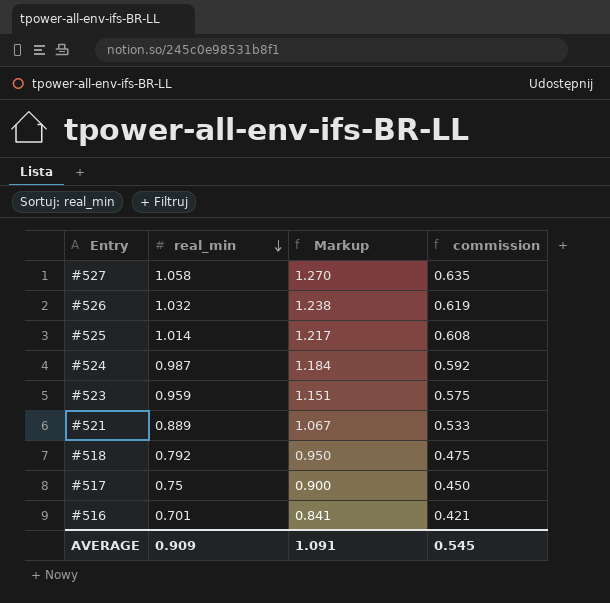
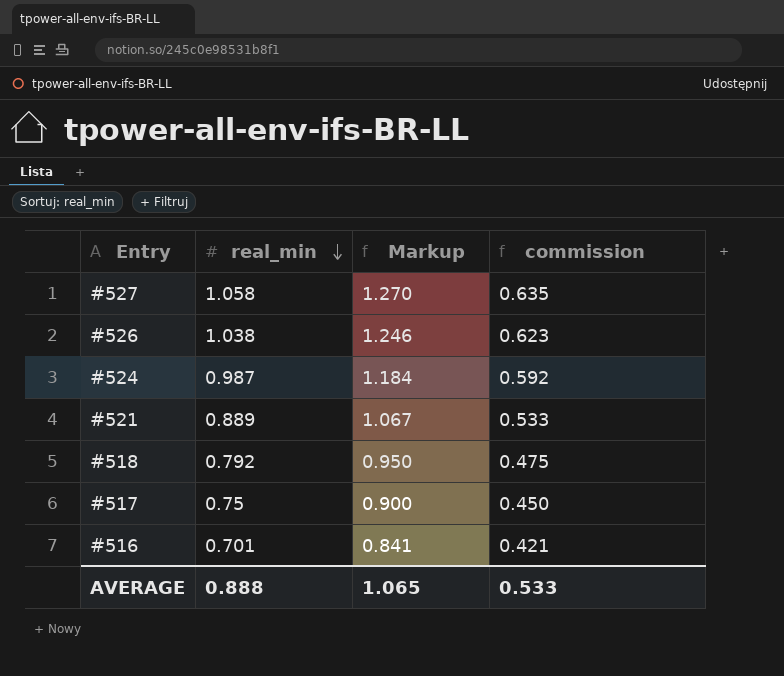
row #525: 1.014 | 1.217 | 0.608 -> none
row #523: 0.959 | 1.151 | 0.575 -> none
#526 | real_min: 1.032 -> 1.038
#526 | Markup: 1.238 -> 1.246
#526 | commission: 0.619 -> 0.623
AVERAGE | real_min: 0.909 -> 0.888
AVERAGE | Markup: 1.091 -> 1.065
AVERAGE | commission: 0.545 -> 0.533

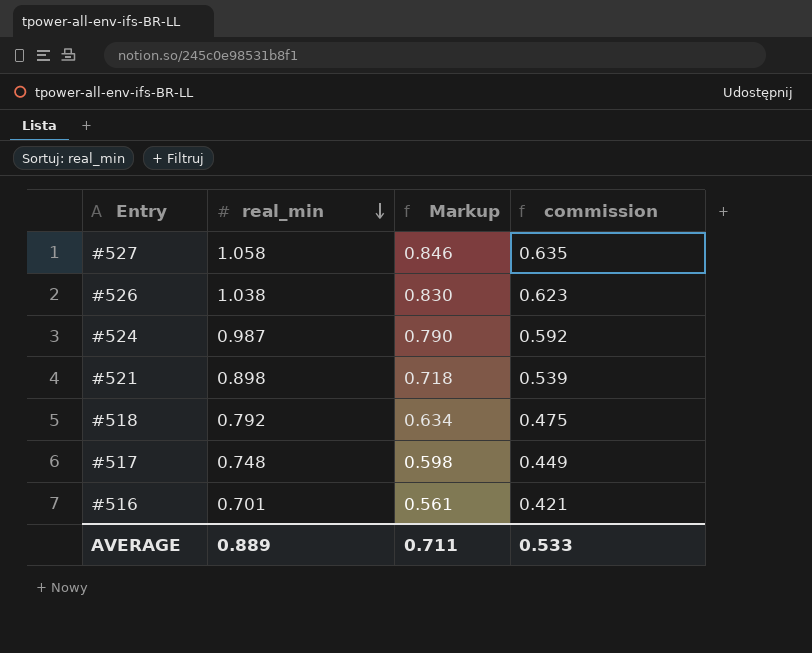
column Markup | formula: [real_min] * 1.2 -> [real_min] * 0.8
#521 | real_min: 0.889 -> 0.898
#521 | commission: 0.533 -> 0.539
#517 | real_min: 0.75 -> 0.748
#517 | commission: 0.450 -> 0.449
AVERAGE | real_min: 0.888 -> 0.889
AVERAGE | Markup: 1.065 -> 0.711

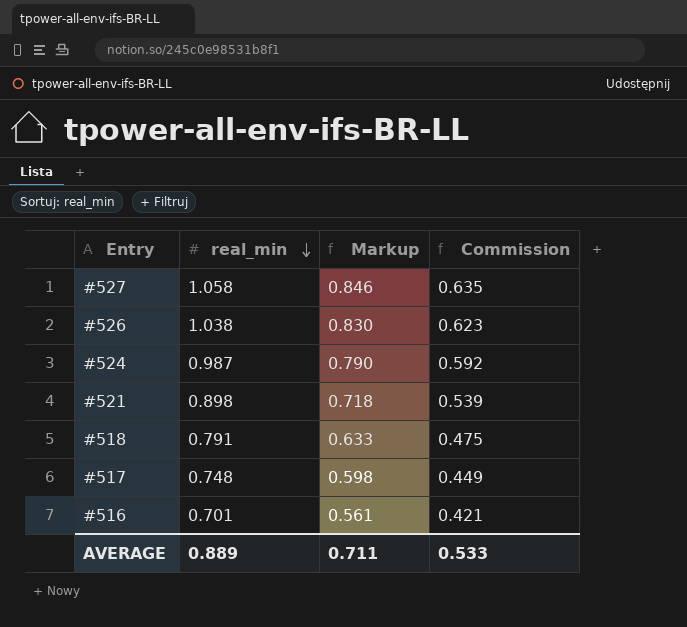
column name: commission -> Commission
#518 | real_min: 0.792 -> 0.791
#518 | Markup: 0.634 -> 0.633

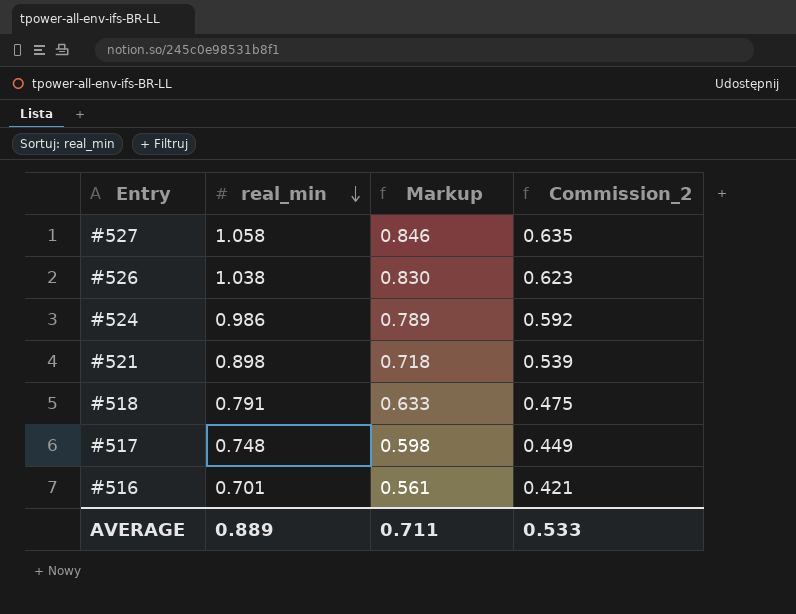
column name: Commission -> Commission_2
#524 | real_min: 0.987 -> 0.986
#524 | Markup: 0.790 -> 0.789

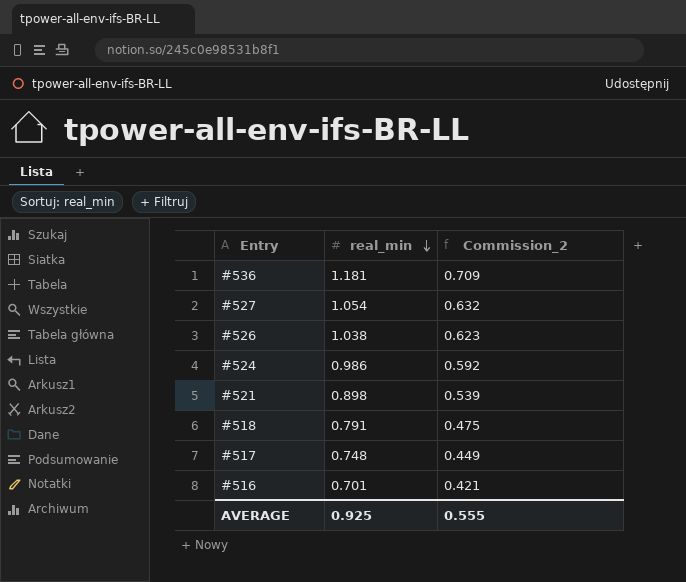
column Markup | formula: [real_min] * 0.8 -> none
row #536: none -> 1.181 | 0.709
#527 | real_min: 1.058 -> 1.054
#527 | Commission_2: 0.635 -> 0.632
AVERAGE | real_min: 0.889 -> 0.925
AVERAGE | Commission_2: 0.533 -> 0.555

